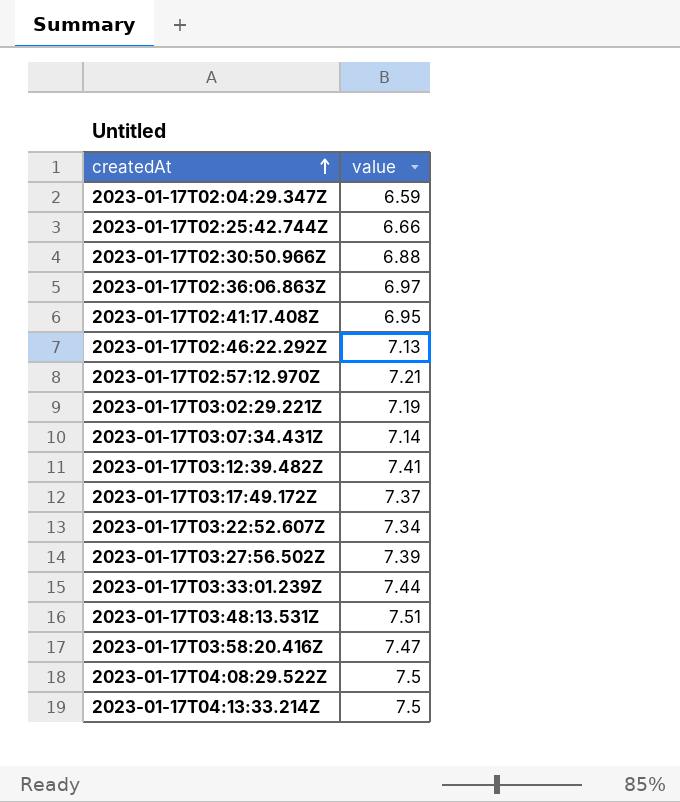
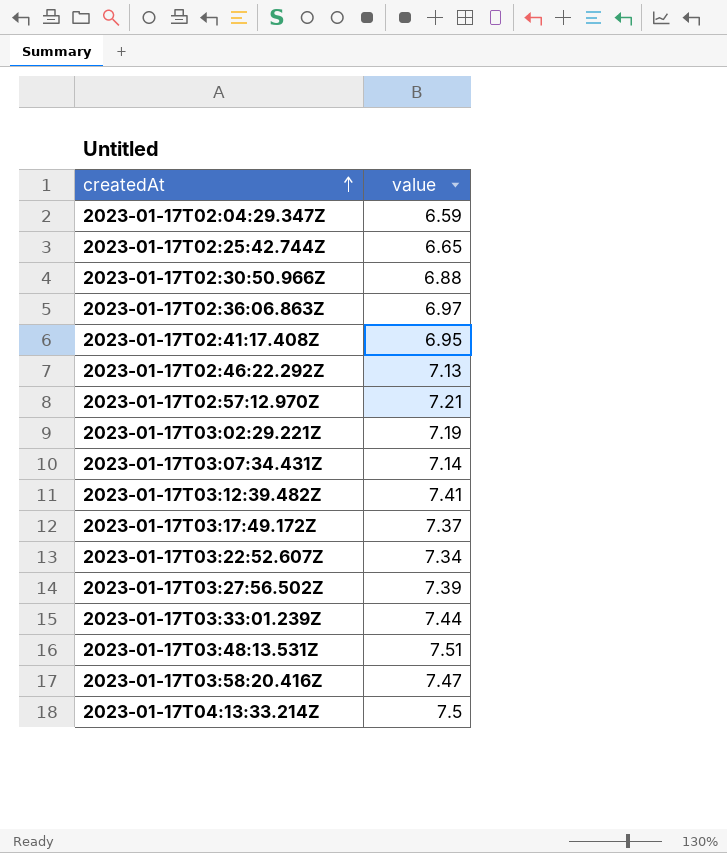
row 2023-01-17T04:08:29.522Z: 7.5 -> none
2023-01-17T02:25:42.744Z | value: 6.66 -> 6.65

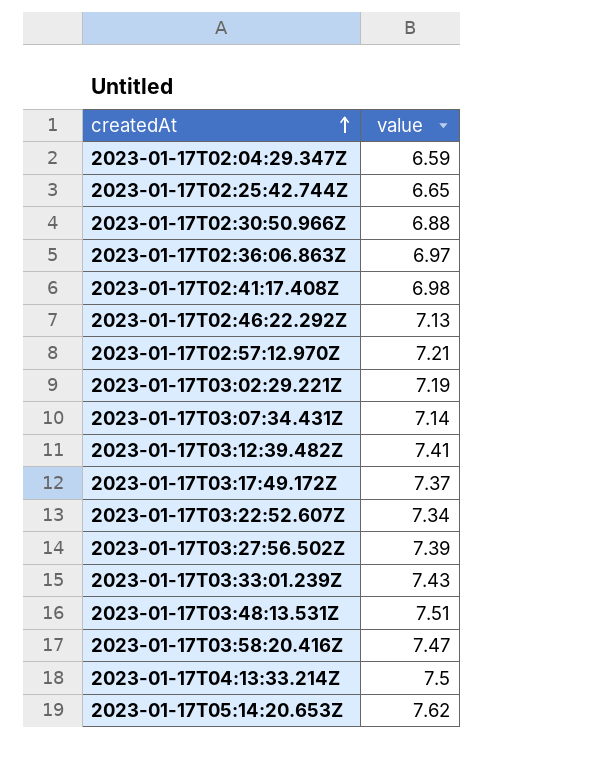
2023-01-17T02:41:17.408Z | value: 6.95 -> 6.98
2023-01-17T03:33:01.239Z | value: 7.44 -> 7.43
row 2023-01-17T05:14:20.653Z: none -> 7.62

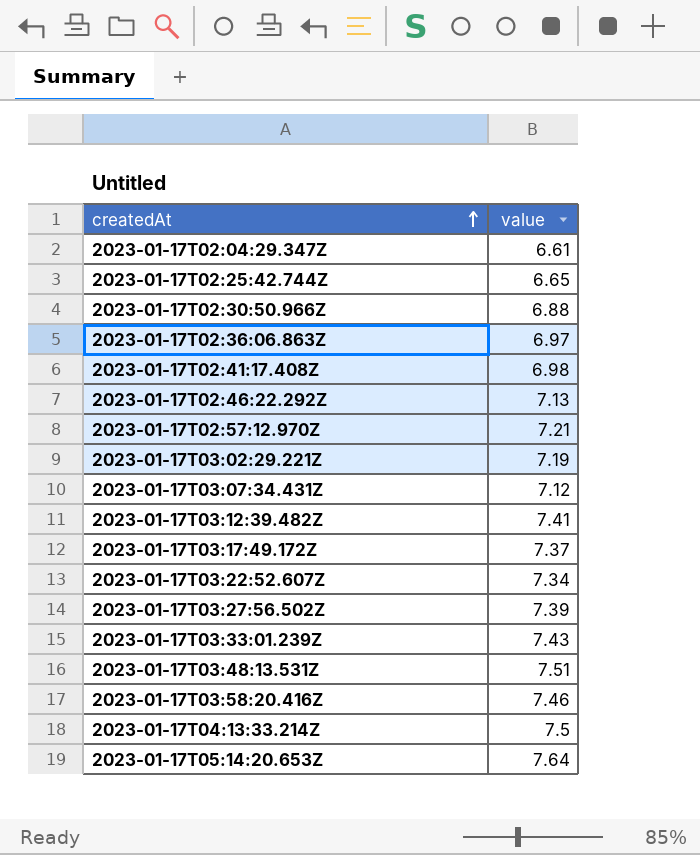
2023-01-17T02:04:29.347Z | value: 6.59 -> 6.61
2023-01-17T03:07:34.431Z | value: 7.14 -> 7.12
2023-01-17T03:58:20.416Z | value: 7.47 -> 7.46
2023-01-17T05:14:20.653Z | value: 7.62 -> 7.64

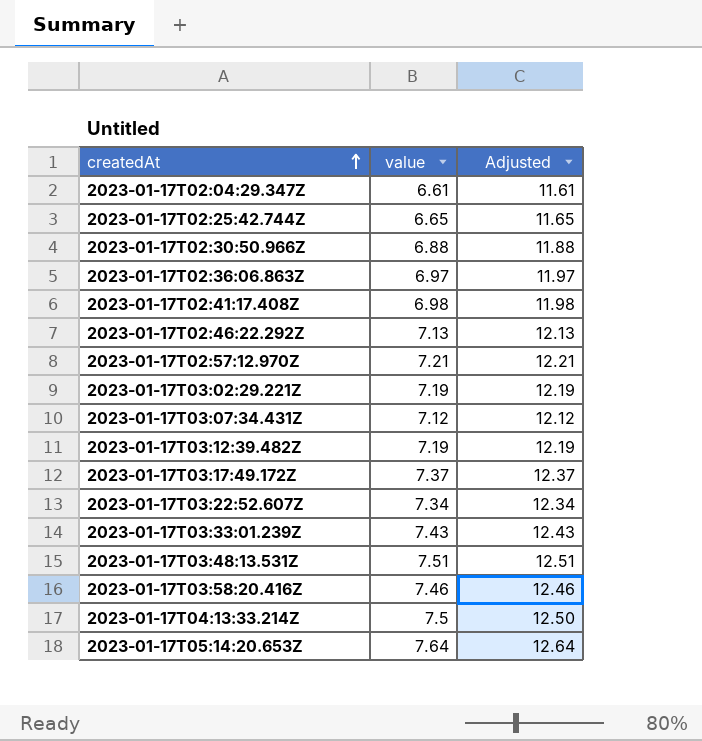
column Adjusted | formula: none -> [value] + 5
row 2023-01-17T03:27:56.502Z: 7.39 -> none
2023-01-17T03:12:39.482Z | value: 7.41 -> 7.19

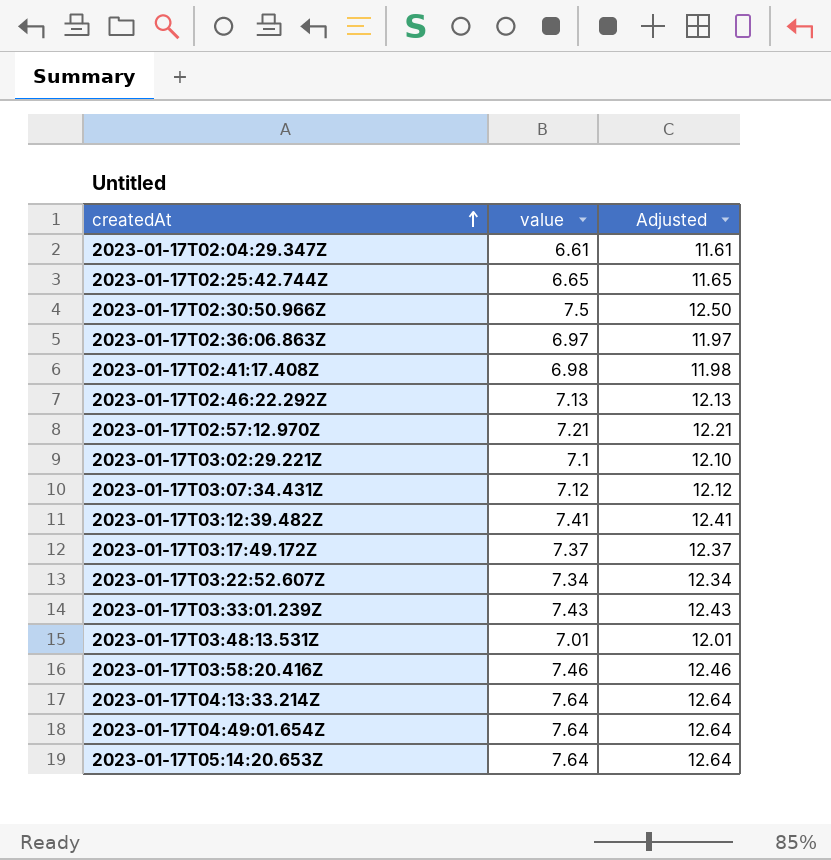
2023-01-17T02:30:50.966Z | value: 6.88 -> 7.5
2023-01-17T02:30:50.966Z | Adjusted: 11.88 -> 12.50
2023-01-17T03:02:29.221Z | value: 7.19 -> 7.1
2023-01-17T03:02:29.221Z | Adjusted: 12.19 -> 12.10
2023-01-17T03:12:39.482Z | value: 7.19 -> 7.41
2023-01-17T03:12:39.482Z | Adjusted: 12.19 -> 12.41
2023-01-17T03:48:13.531Z | value: 7.51 -> 7.01
2023-01-17T03:48:13.531Z | Adjusted: 12.51 -> 12.01
2023-01-17T04:13:33.214Z | value: 7.5 -> 7.64
2023-01-17T04:13:33.214Z | Adjusted: 12.50 -> 12.64
row 2023-01-17T04:49:01.654Z: none -> 7.64 | 12.64

